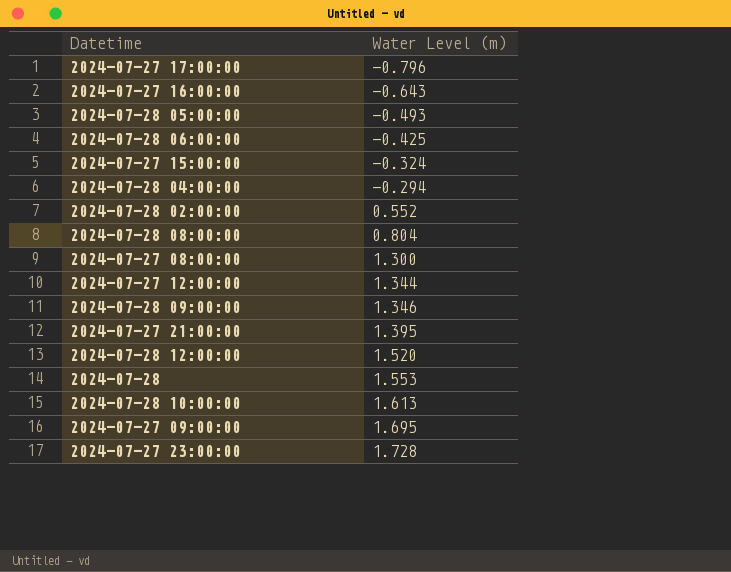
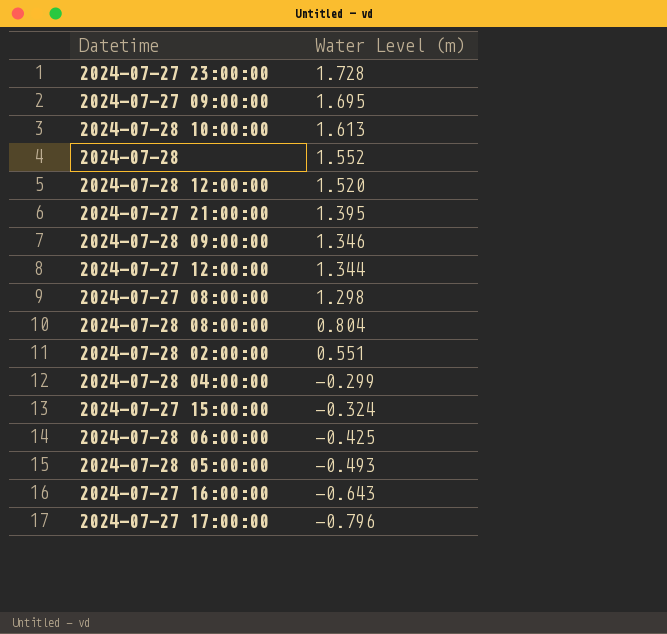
row order: Water Level (m) ascending -> Water Level (m) descending
2024-07-28 | Water Level (m): 1.553 -> 1.552
2024-07-27 08:00:00 | Water Level (m): 1.300 -> 1.298
2024-07-28 02:00:00 | Water Level (m): 0.552 -> 0.551
2024-07-28 04:00:00 | Water Level (m): -0.294 -> -0.299

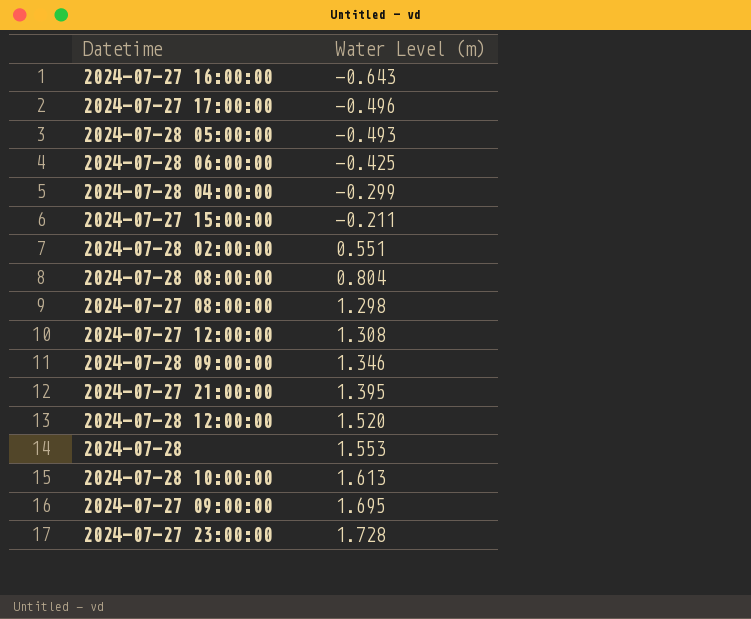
row order: Water Level (m) descending -> Water Level (m) ascending
2024-07-27 17:00:00 | Water Level (m): -0.796 -> -0.496
2024-07-27 15:00:00 | Water Level (m): -0.324 -> -0.211
2024-07-27 12:00:00 | Water Level (m): 1.344 -> 1.308
2024-07-28 | Water Level (m): 1.552 -> 1.553

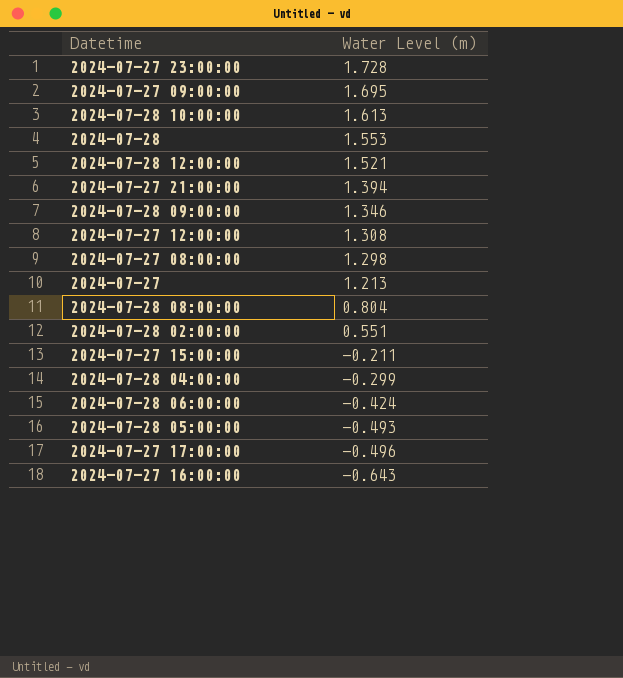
row order: Water Level (m) ascending -> Water Level (m) descending
2024-07-28 12:00:00 | Water Level (m): 1.520 -> 1.521
2024-07-27 21:00:00 | Water Level (m): 1.395 -> 1.394
row 2024-07-27: none -> 1.213
2024-07-28 06:00:00 | Water Level (m): -0.425 -> -0.424

